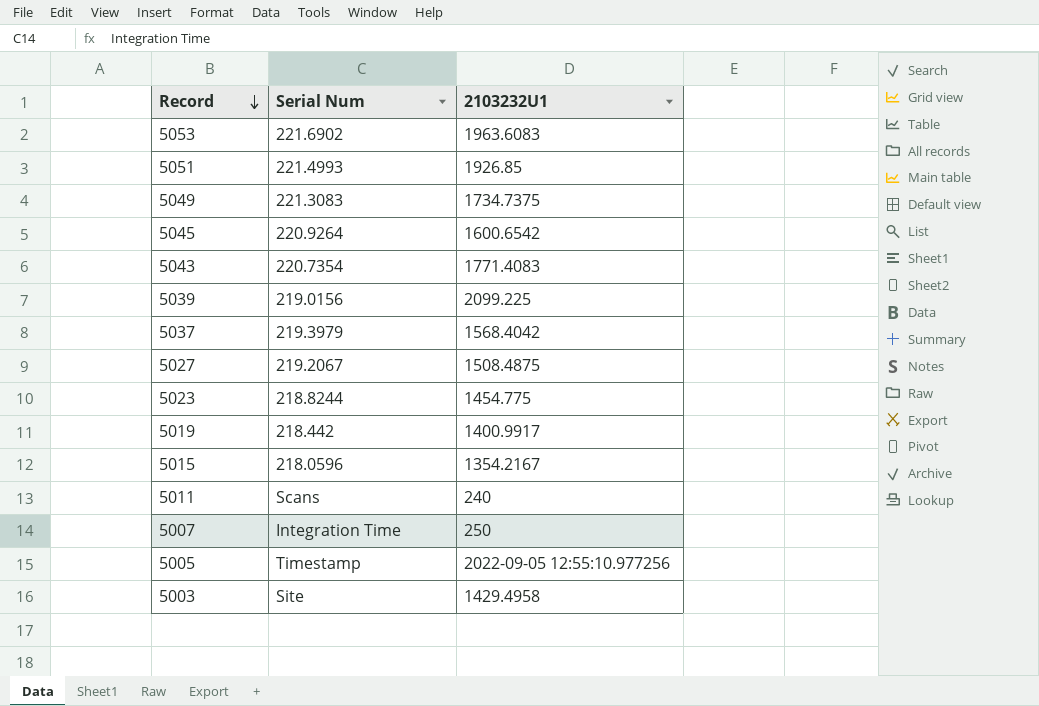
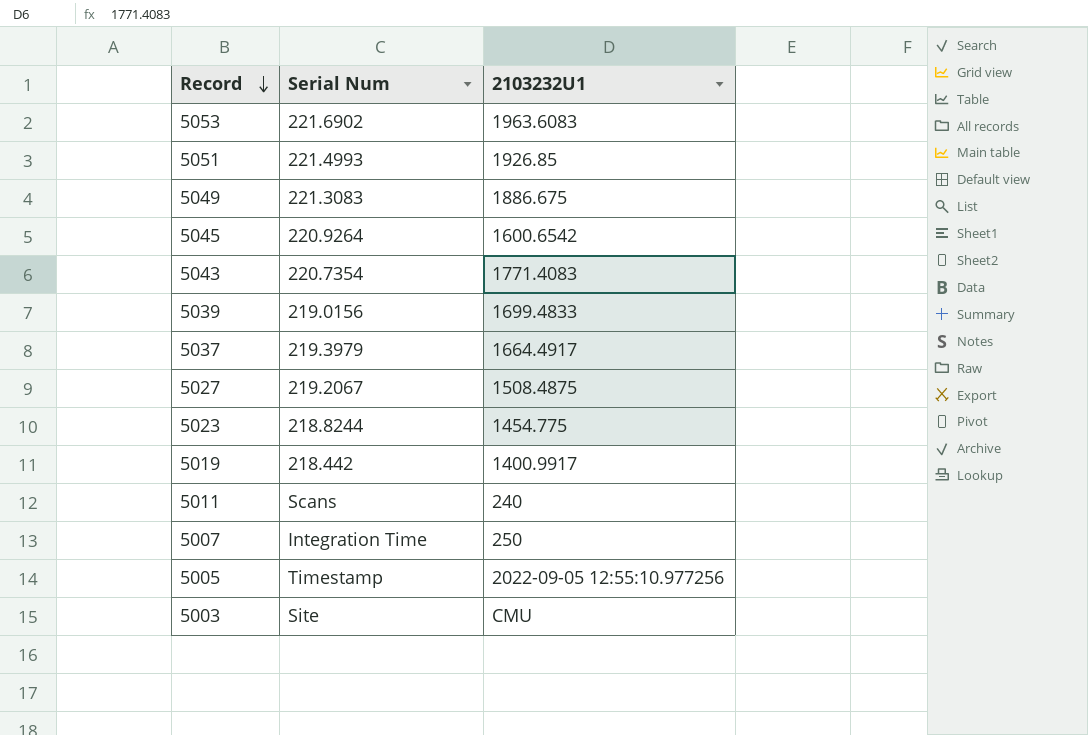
row 5015: 218.0596 | 1354.2167 -> none
5049 | 2103232U1: 1734.7375 -> 1886.675
5039 | 2103232U1: 2099.225 -> 1699.4833
5037 | 2103232U1: 1568.4042 -> 1664.4917
5003 | 2103232U1: 1429.4958 -> CMU

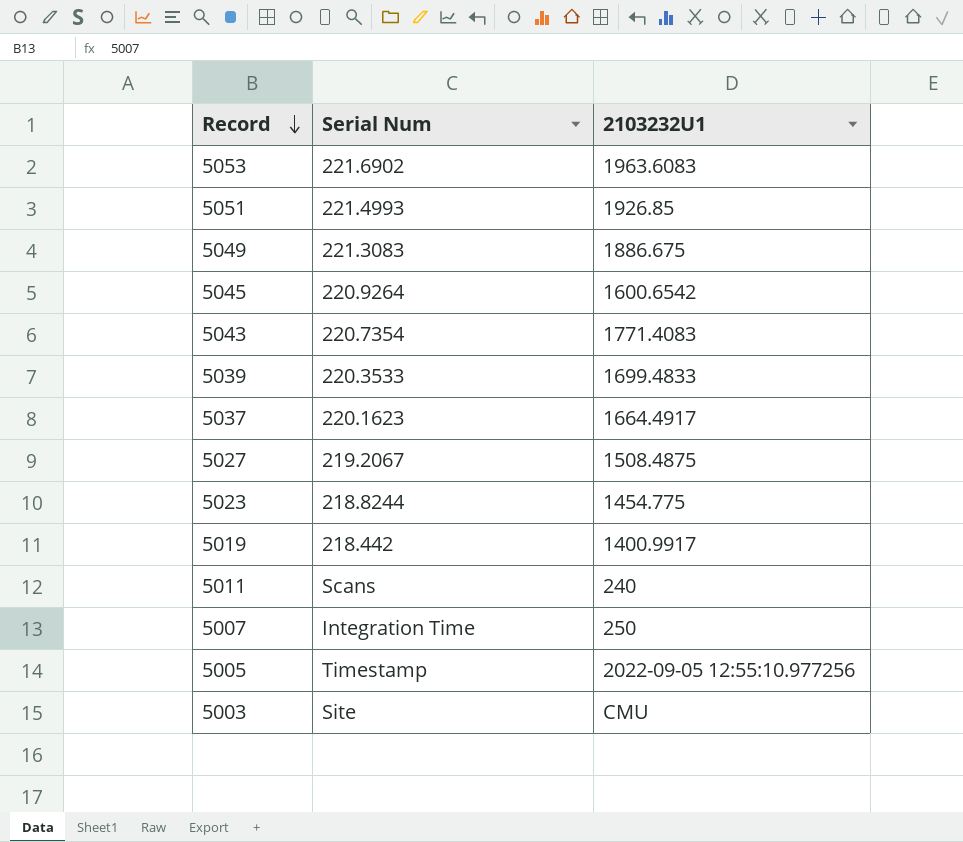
5039 | Serial Num: 219.0156 -> 220.3533
5037 | Serial Num: 219.3979 -> 220.1623

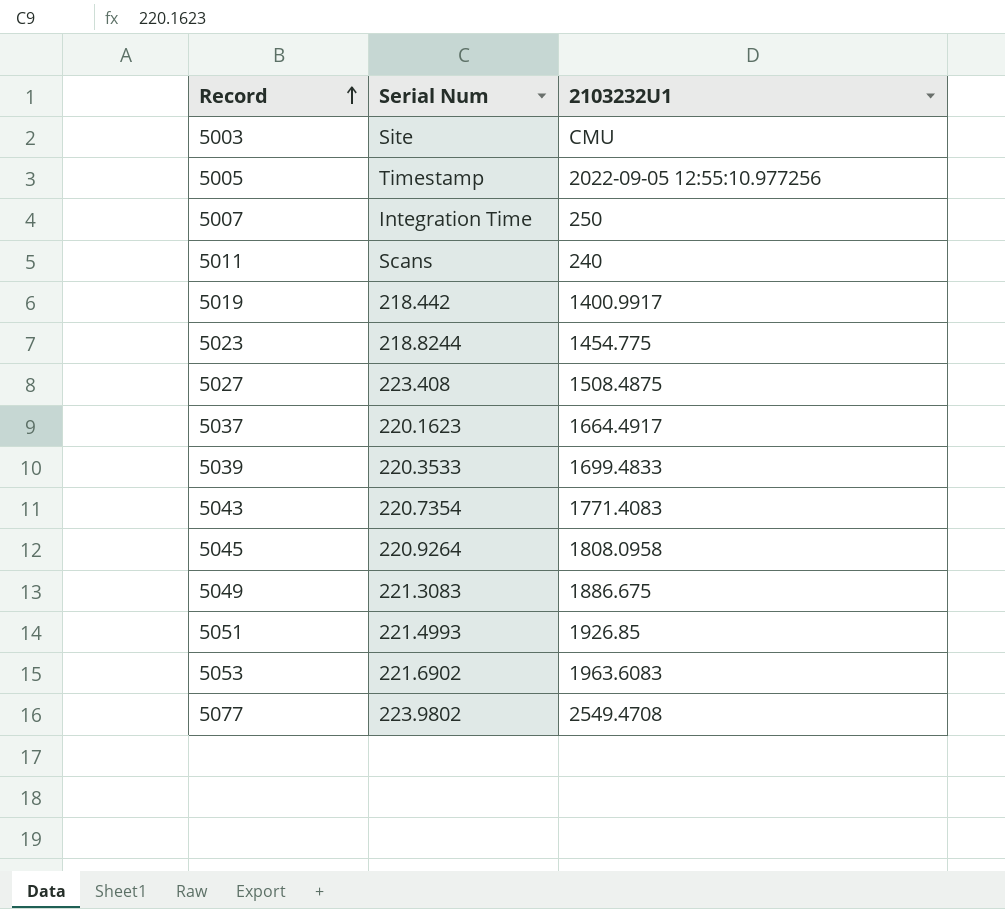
row order: Record descending -> Record ascending
5027 | Serial Num: 219.2067 -> 223.408
5045 | 2103232U1: 1600.6542 -> 1808.0958
row 5077: none -> 223.9802 | 2549.4708

